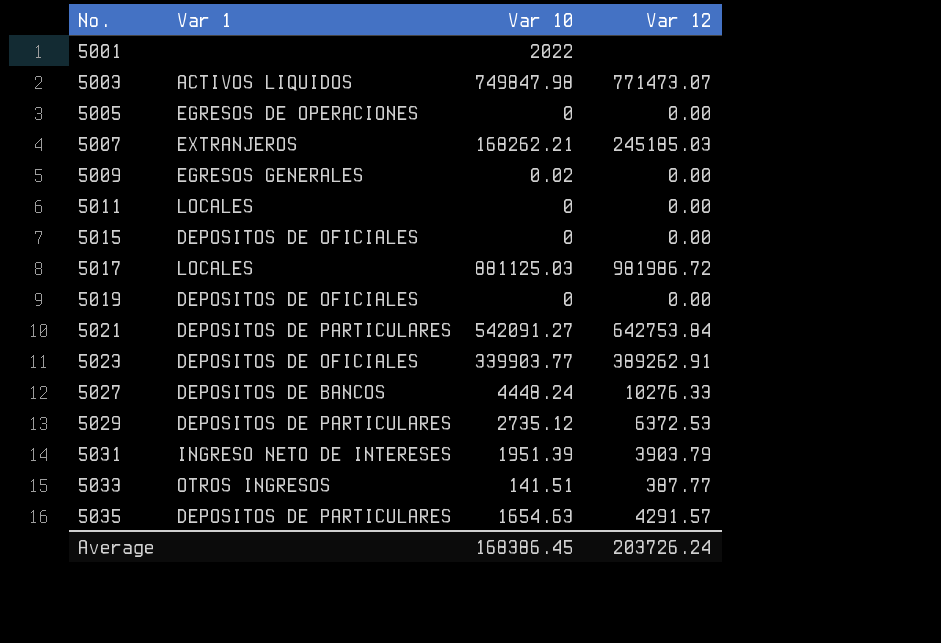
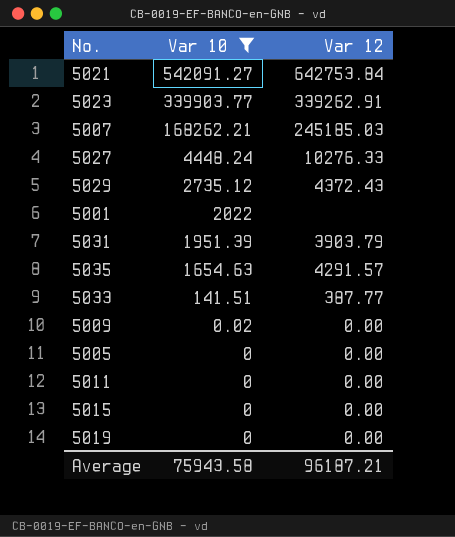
filter: none -> Var 10 <= 542091.27
row order: No. ascending -> Var 10 descending
column Var 1 | position: 2 -> none
5023 | Var 12: 389262.91 -> 339262.91
5029 | Var 12: 6372.53 -> 4372.43
Average | Var 10: 168386.45 -> 75943.58
Average | Var 12: 203726.24 -> 96187.21

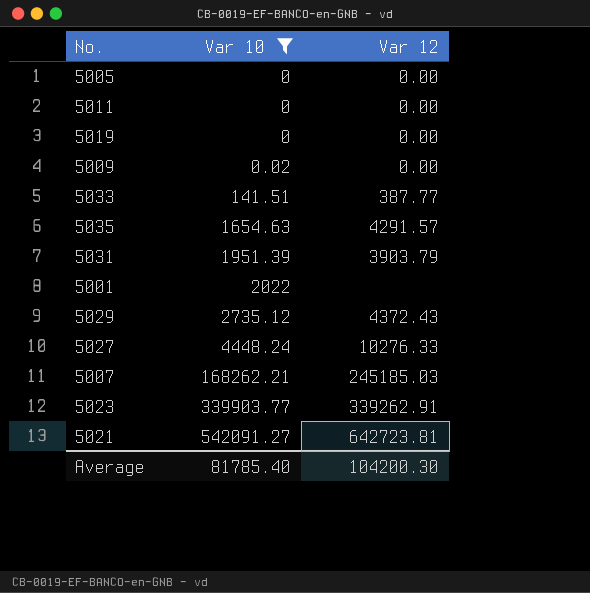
row order: Var 10 descending -> Var 10 ascending
row 5015: 0 | 0.00 -> none
5021 | Var 12: 642753.84 -> 642723.81
Average | Var 10: 75943.58 -> 81785.40
Average | Var 12: 96187.21 -> 104200.30

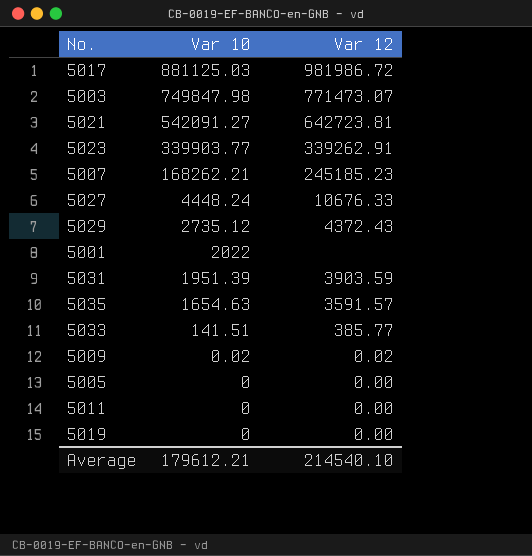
filter: Var 10 <= 542091.27 -> none
row order: Var 10 ascending -> Var 10 descending
5007 | Var 12: 245185.03 -> 245185.23
5027 | Var 12: 10276.33 -> 10676.33
5031 | Var 12: 3903.79 -> 3903.59
5035 | Var 12: 4291.57 -> 3591.57
5033 | Var 12: 387.77 -> 385.77
5009 | Var 12: 0.00 -> 0.02
Average | Var 10: 81785.40 -> 179612.21
Average | Var 12: 104200.30 -> 214540.10

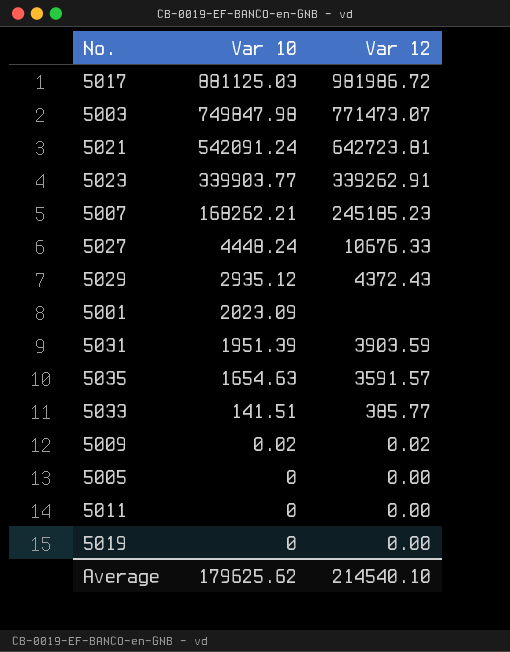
5021 | Var 10: 542091.27 -> 542091.24
5029 | Var 10: 2735.12 -> 2935.12
5001 | Var 10: 2022 -> 2023.09
Average | Var 10: 179612.21 -> 179625.62

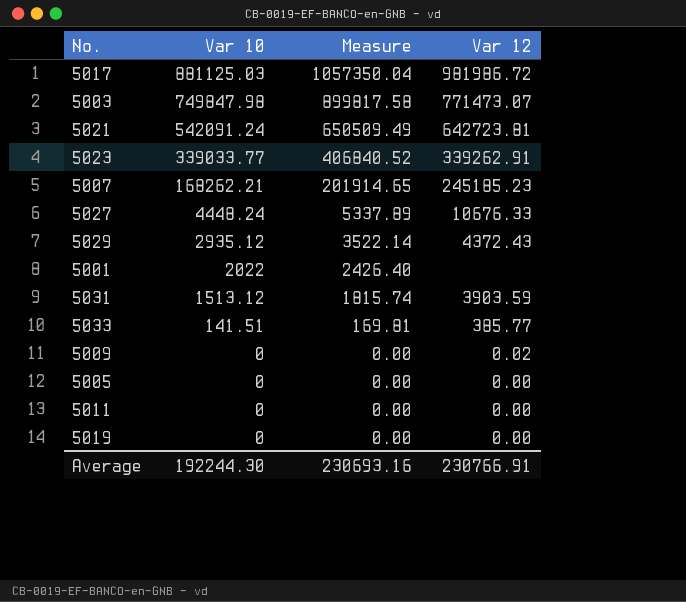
column Measure | formula: none -> [Var 10] * 1.2
row 5035: 1654.63 | 3591.57 -> none
5023 | Var 10: 339903.77 -> 339033.77
5001 | Var 10: 2023.09 -> 2022
5031 | Var 10: 1951.39 -> 1513.12
5009 | Var 10: 0.02 -> 0
Average | Var 10: 179625.62 -> 192244.30
Average | Var 12: 214540.10 -> 230766.91

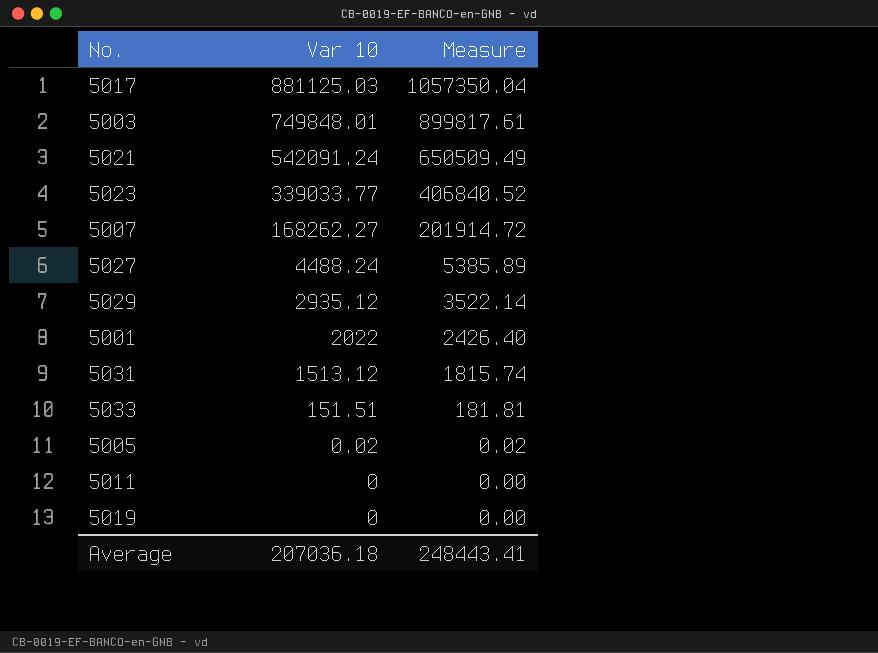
column Var 12 | position: 4 -> none
row 5009: 0 | 0.00 | 0.02 -> none
5003 | Var 10: 749847.98 -> 749848.01
5003 | Measure: 899817.58 -> 899817.61
5007 | Var 10: 168262.21 -> 168262.27
5007 | Measure: 201914.65 -> 201914.72
5027 | Var 10: 4448.24 -> 4488.24
5027 | Measure: 5337.89 -> 5385.89
5033 | Var 10: 141.51 -> 151.51
5033 | Measure: 169.81 -> 181.81
5005 | Var 10: 0 -> 0.02
5005 | Measure: 0.00 -> 0.02
Average | Var 10: 192244.30 -> 207036.18
Average | Measure: 230693.16 -> 248443.41

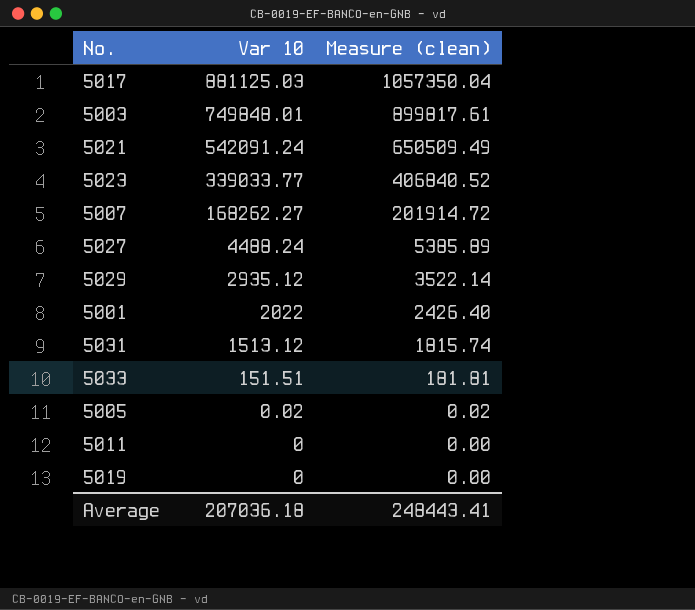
column name: Measure -> Measure (clean)

